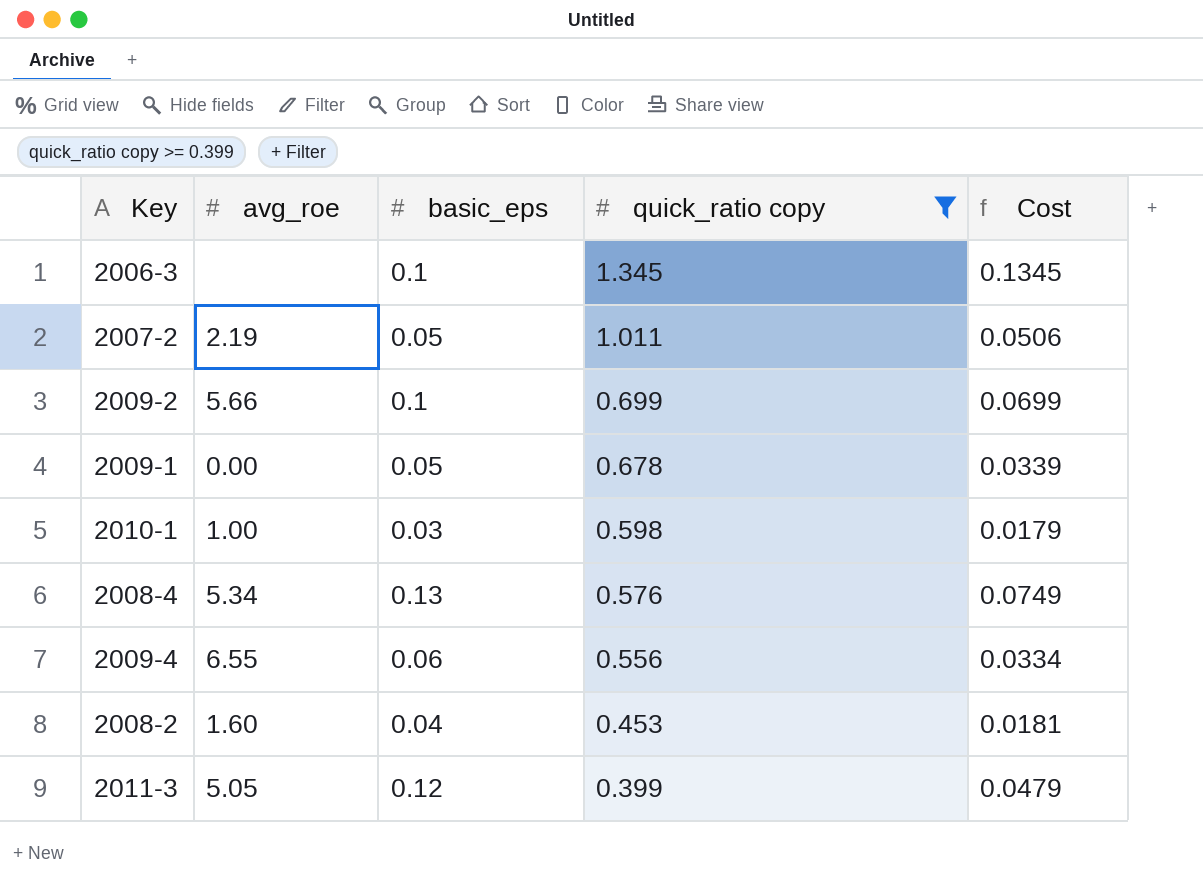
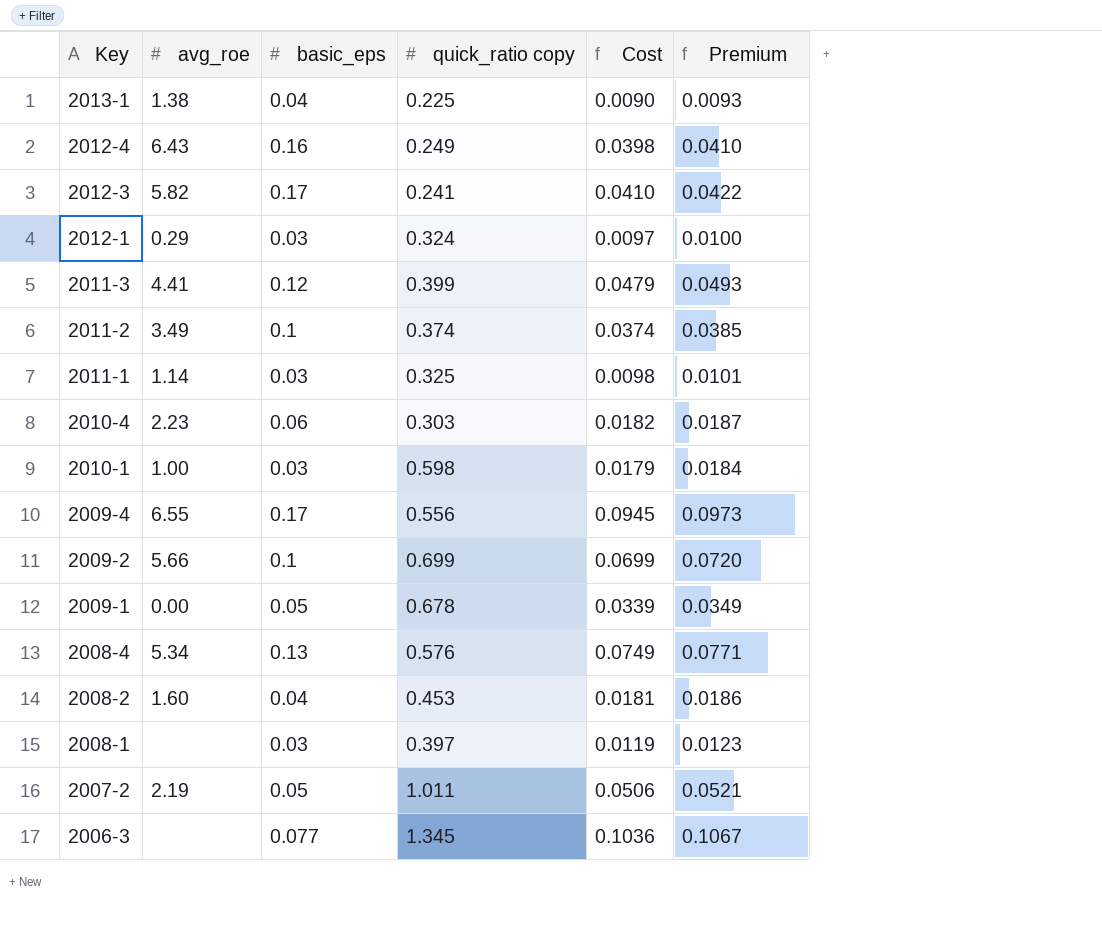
filter: quick_ratio copy >= 0.399 -> none
row order: quick_ratio copy descending -> Key descending
column Premium | formula: none -> [Cost] * 1.03
2011-3 | avg_roe: 5.05 -> 4.41
2009-4 | basic_eps: 0.06 -> 0.17
2009-4 | Cost: 0.0334 -> 0.0945
2006-3 | basic_eps: 0.1 -> 0.077
2006-3 | Cost: 0.1345 -> 0.1036

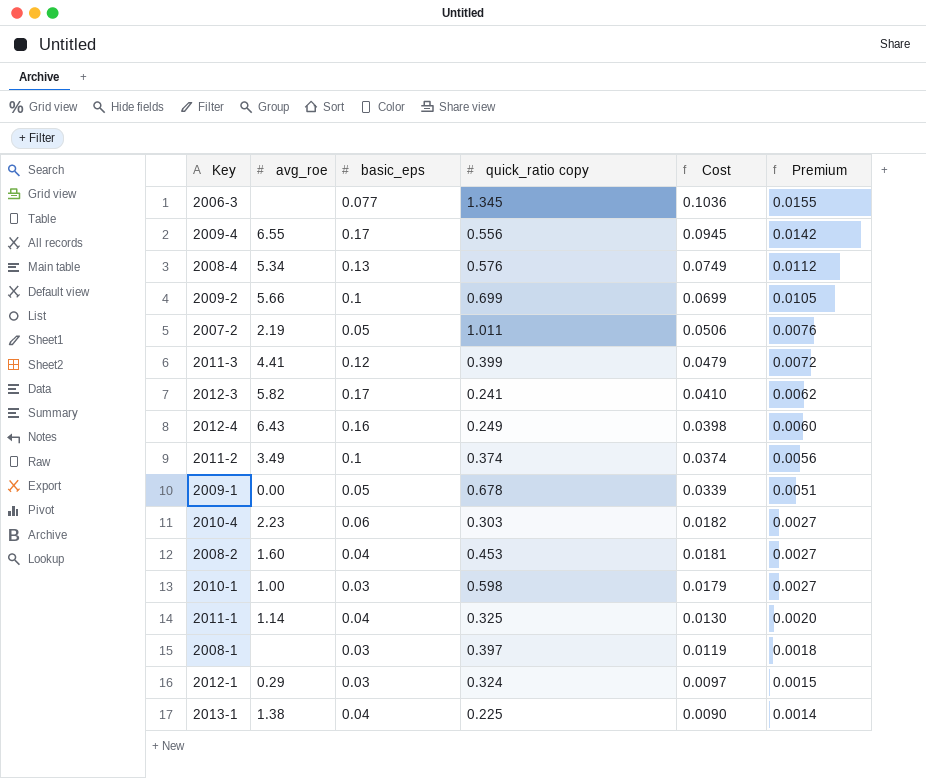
row order: Key descending -> Cost descending
column Premium | formula: [Cost] * 1.03 -> [Cost] * 0.15
2011-1 | basic_eps: 0.03 -> 0.04
2011-1 | Cost: 0.0098 -> 0.0130

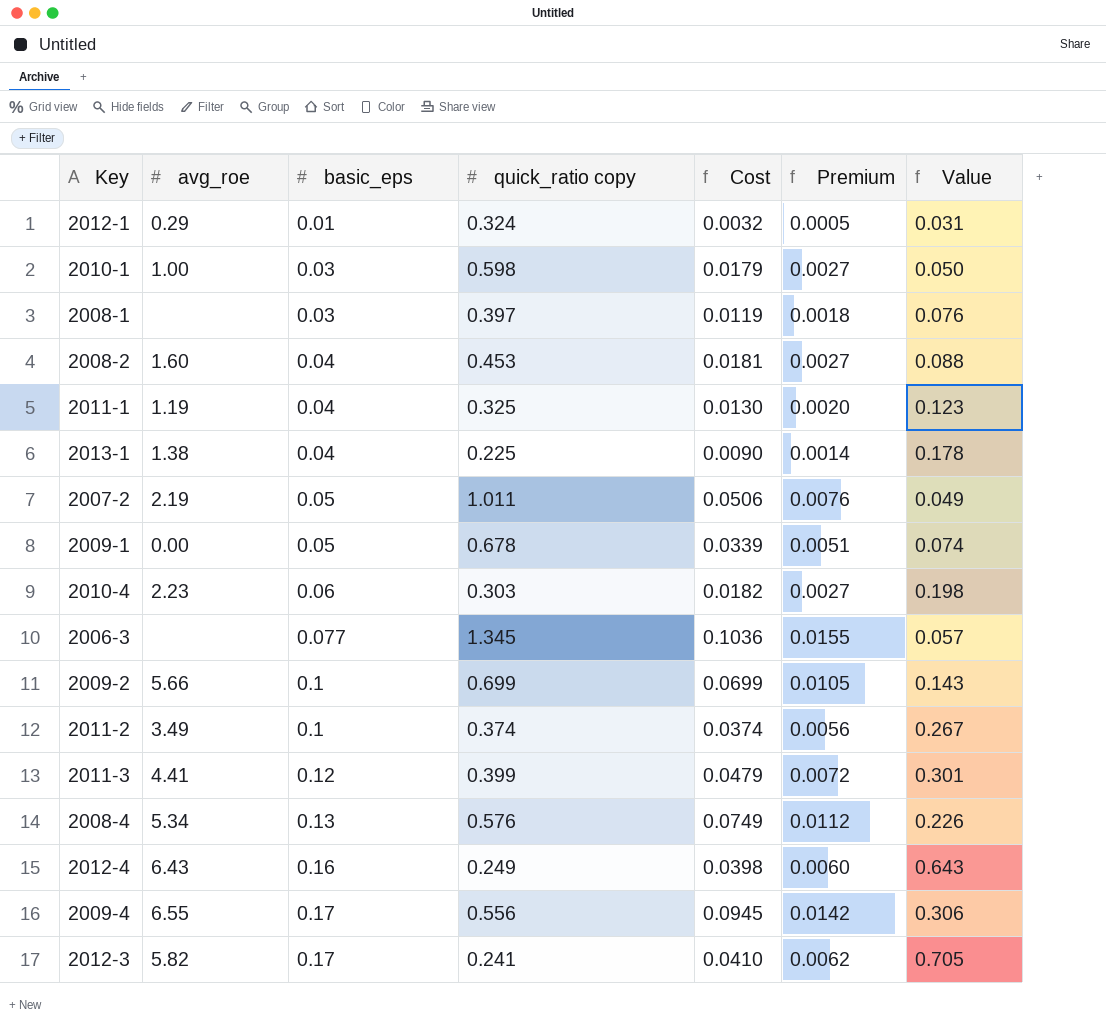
row order: Cost descending -> basic_eps ascending
column Value | formula: none -> [basic_eps] / [quick_ratio copy]
2012-1 | basic_eps: 0.03 -> 0.01
2012-1 | Cost: 0.0097 -> 0.0032
2012-1 | Premium: 0.0015 -> 0.0005
2011-1 | avg_roe: 1.14 -> 1.19

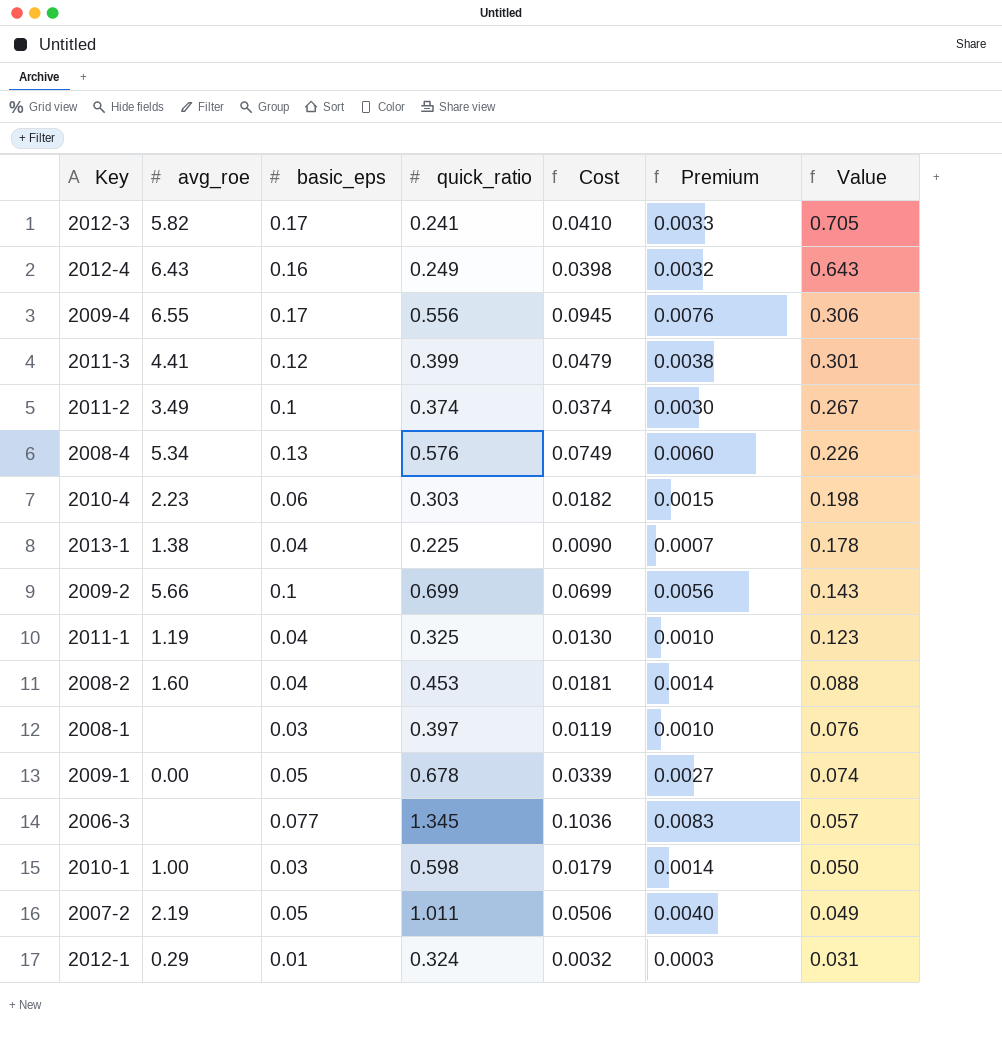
row order: basic_eps ascending -> Value descending
column name: quick_ratio copy -> quick_ratio
column Premium | formula: [Cost] * 0.15 -> [Cost] * 0.08

